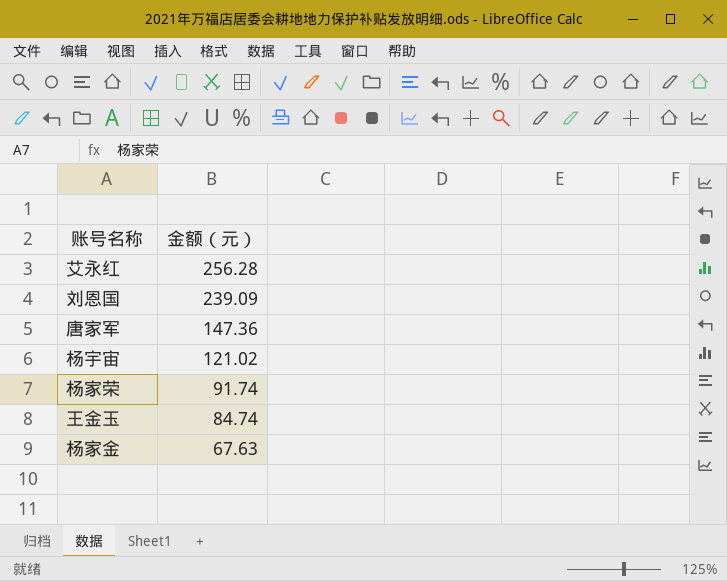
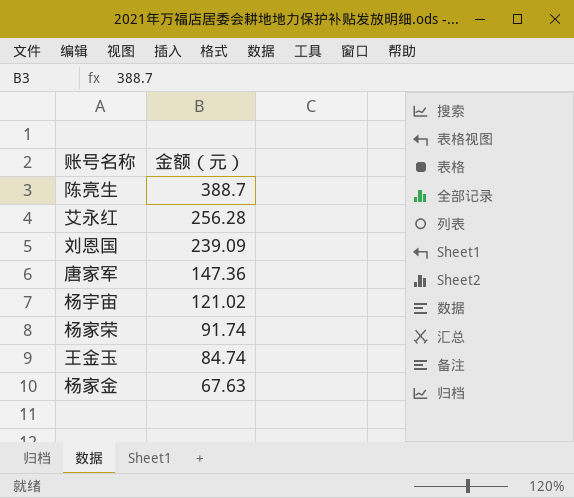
row 陈亮生: none -> 388.7

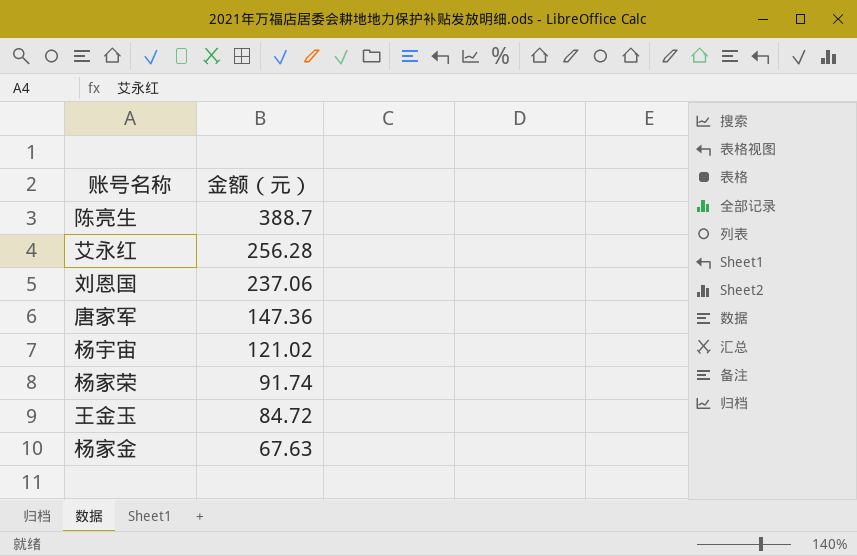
刘恩国 | 金额（元）: 239.09 -> 237.06
王金玉 | 金额（元）: 84.74 -> 84.72

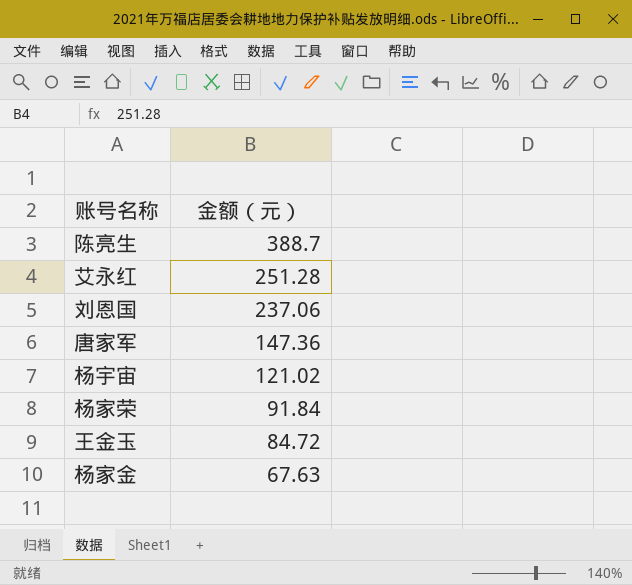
艾永红 | 金额（元）: 256.28 -> 251.28
杨家荣 | 金额（元）: 91.74 -> 91.84

